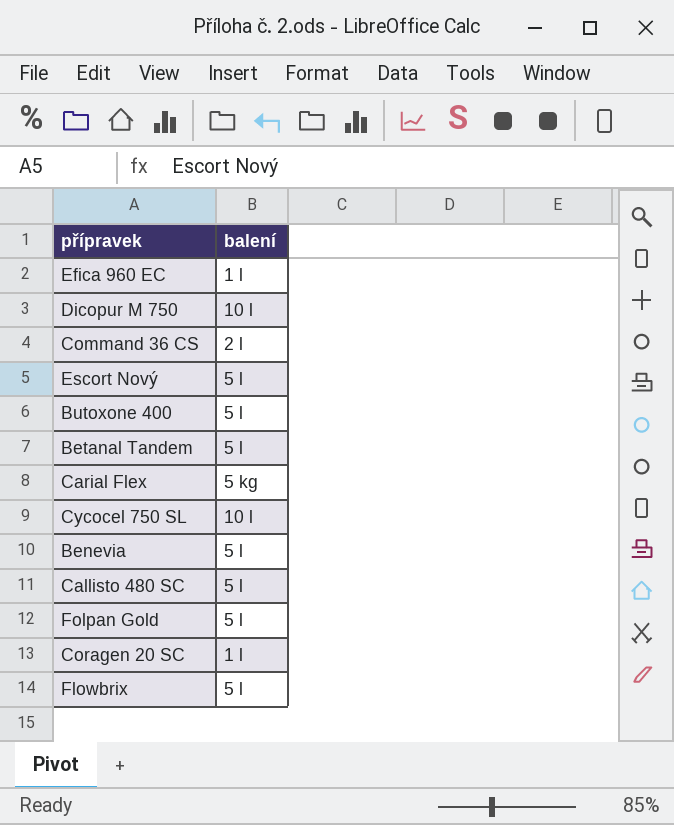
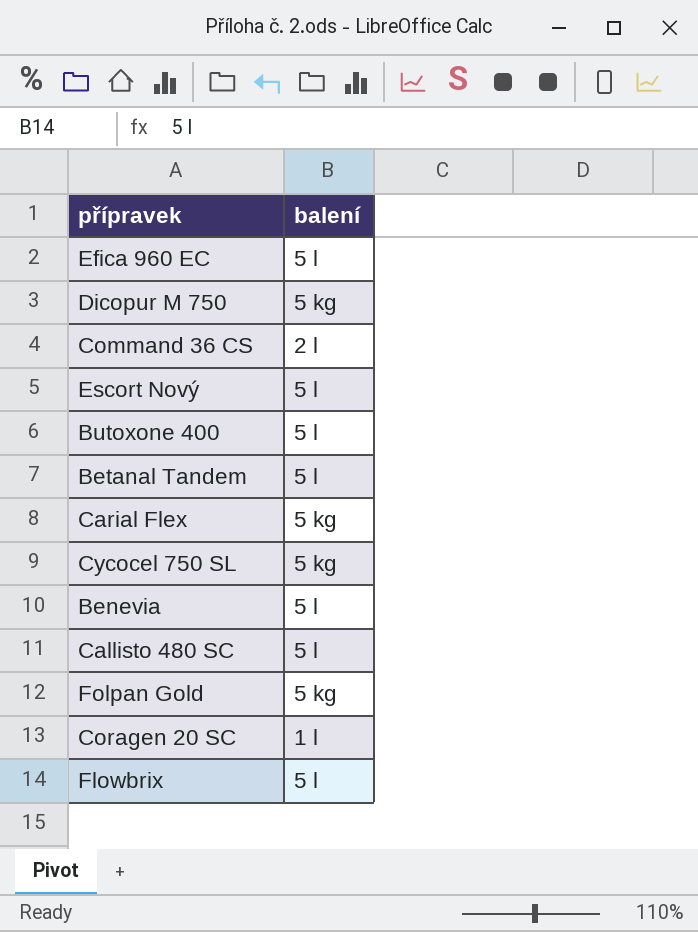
Efica 960 EC | balení: 1 l -> 5 l
Dicopur M 750 | balení: 10 l -> 5 kg
Cycocel 750 SL | balení: 10 l -> 5 kg
Folpan Gold | balení: 5 l -> 5 kg

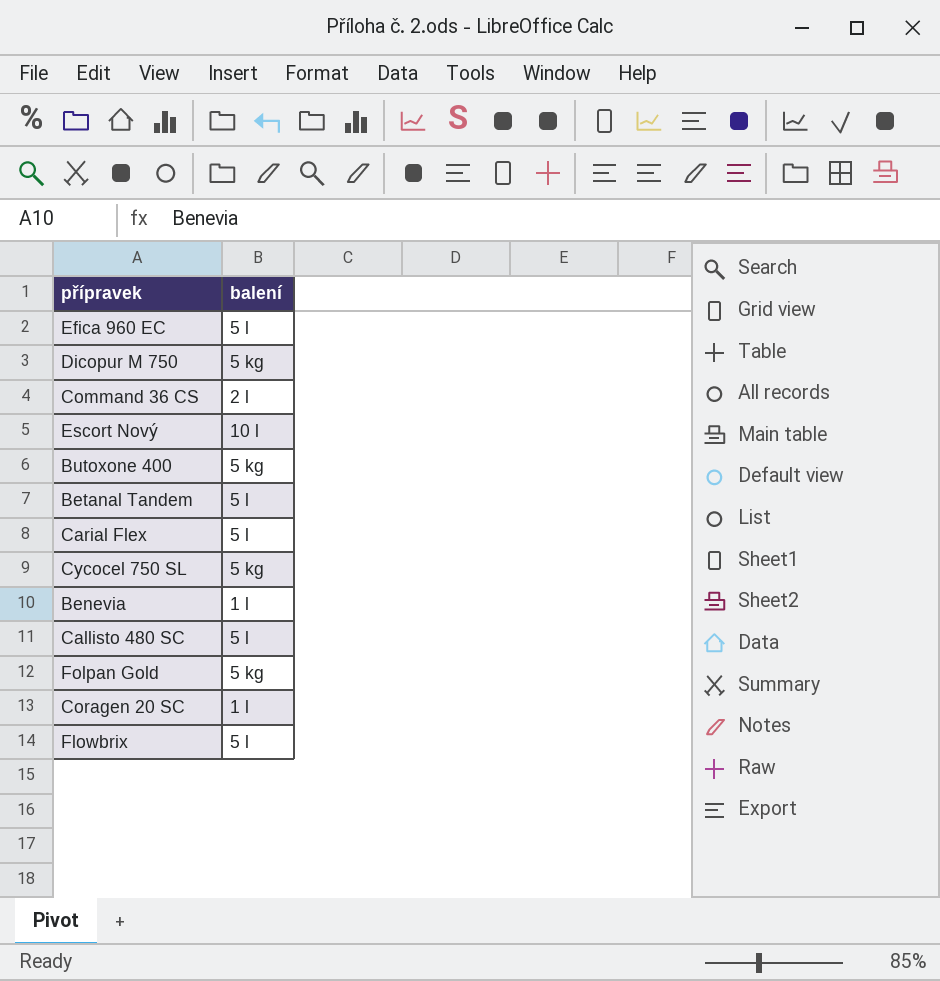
Escort Nový | balení: 5 l -> 10 l
Butoxone 400 | balení: 5 l -> 5 kg
Carial Flex | balení: 5 kg -> 5 l
Benevia | balení: 5 l -> 1 l

